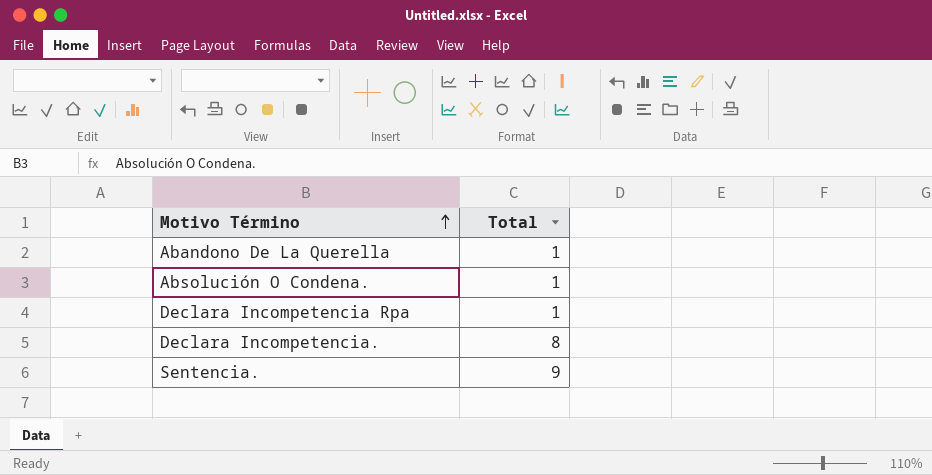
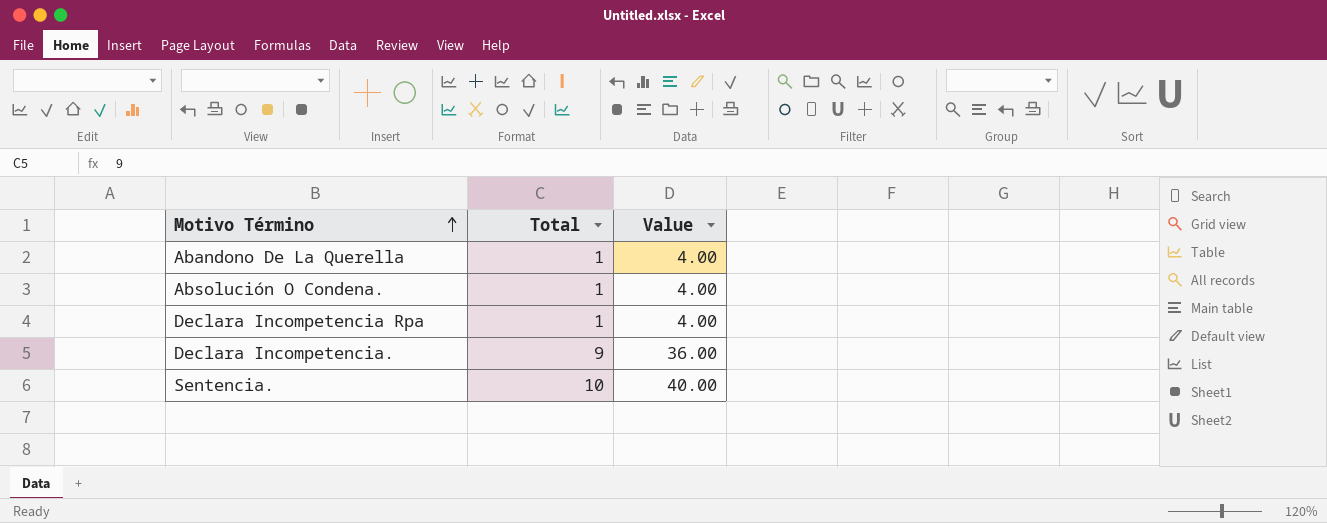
column Value | formula: none -> [Total] * 4
Declara Incompetencia. | Total: 8 -> 9
Sentencia. | Total: 9 -> 10

